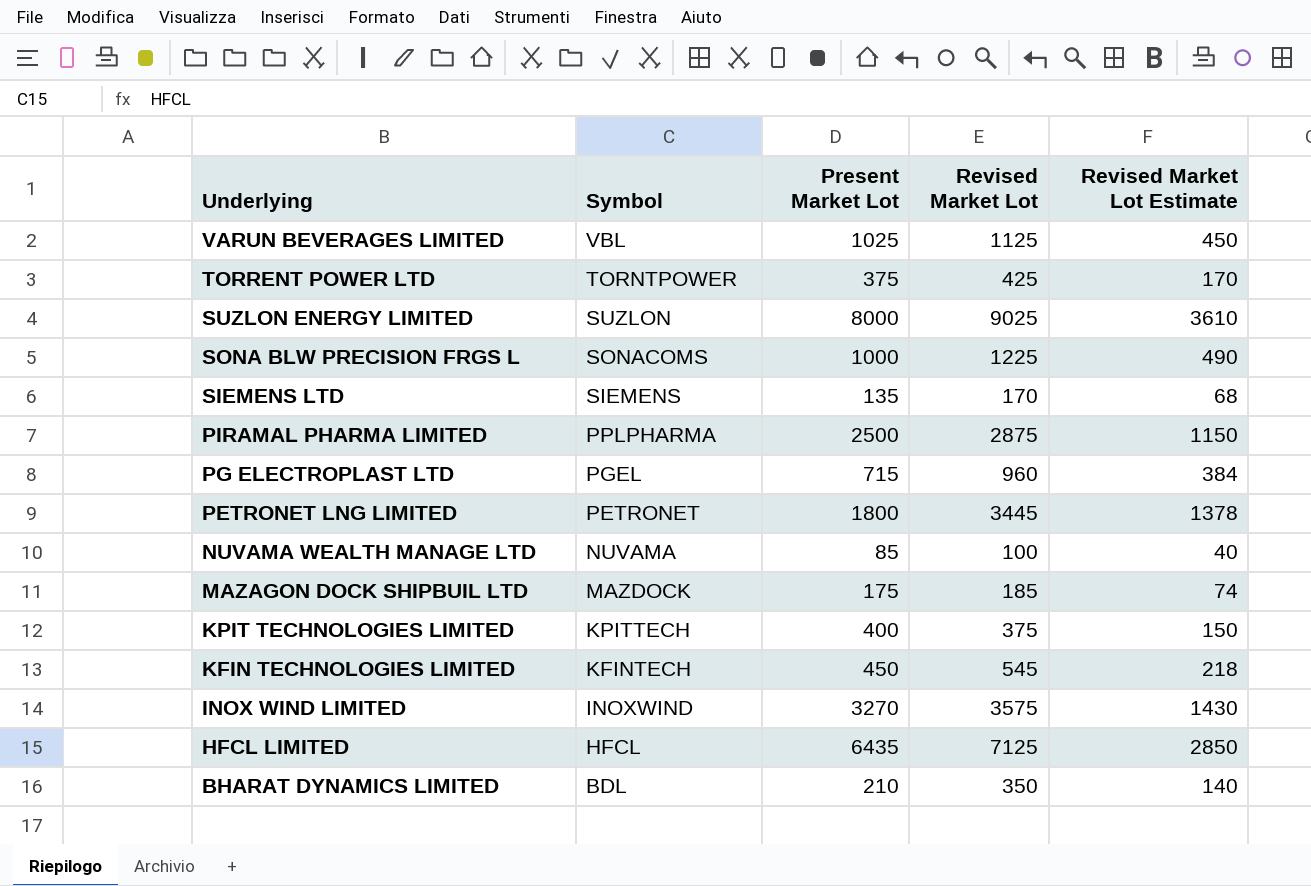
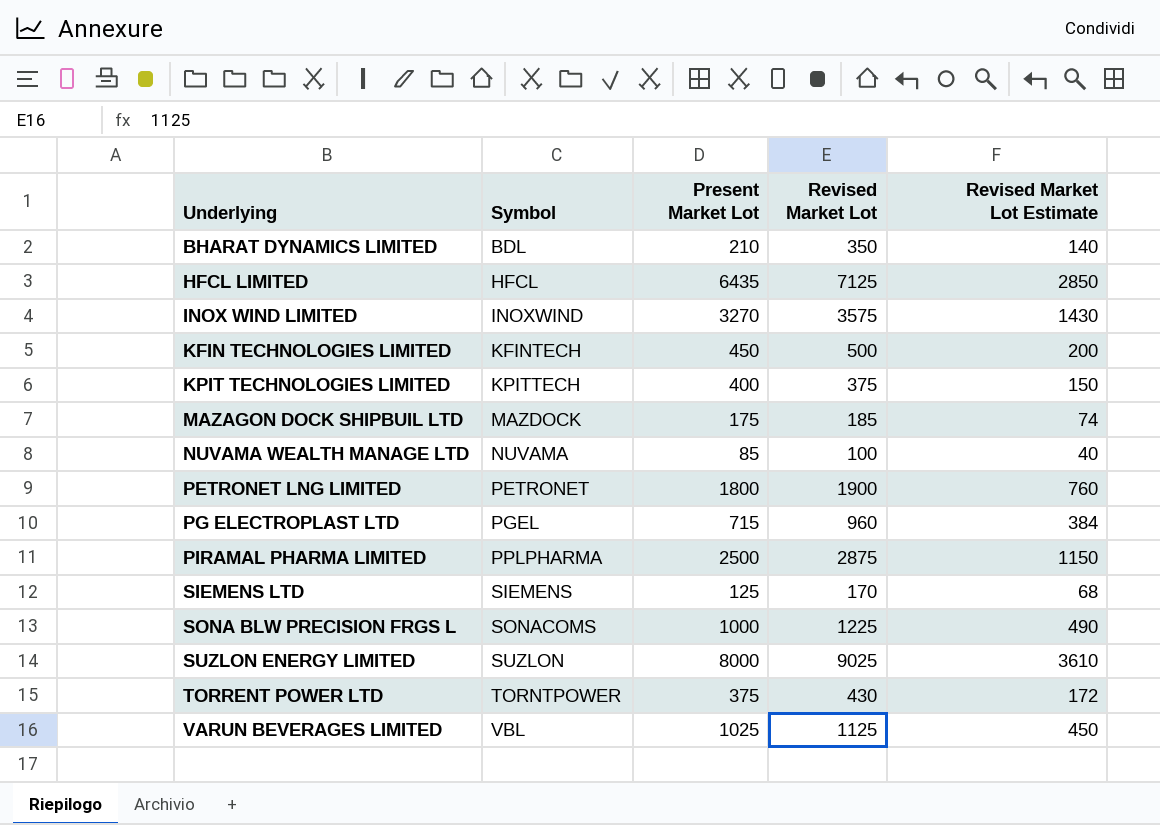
row order: Underlying descending -> Underlying ascending
KFIN TECHNOLOGIES LIMITED | Revised Market Lot: 545 -> 500
KFIN TECHNOLOGIES LIMITED | Revised Market Lot Estimate: 218 -> 200
PETRONET LNG LIMITED | Revised Market Lot: 3445 -> 1900
PETRONET LNG LIMITED | Revised Market Lot Estimate: 1378 -> 760
SIEMENS LTD | Present Market Lot: 135 -> 125
TORRENT POWER LTD | Revised Market Lot: 425 -> 430
TORRENT POWER LTD | Revised Market Lot Estimate: 170 -> 172

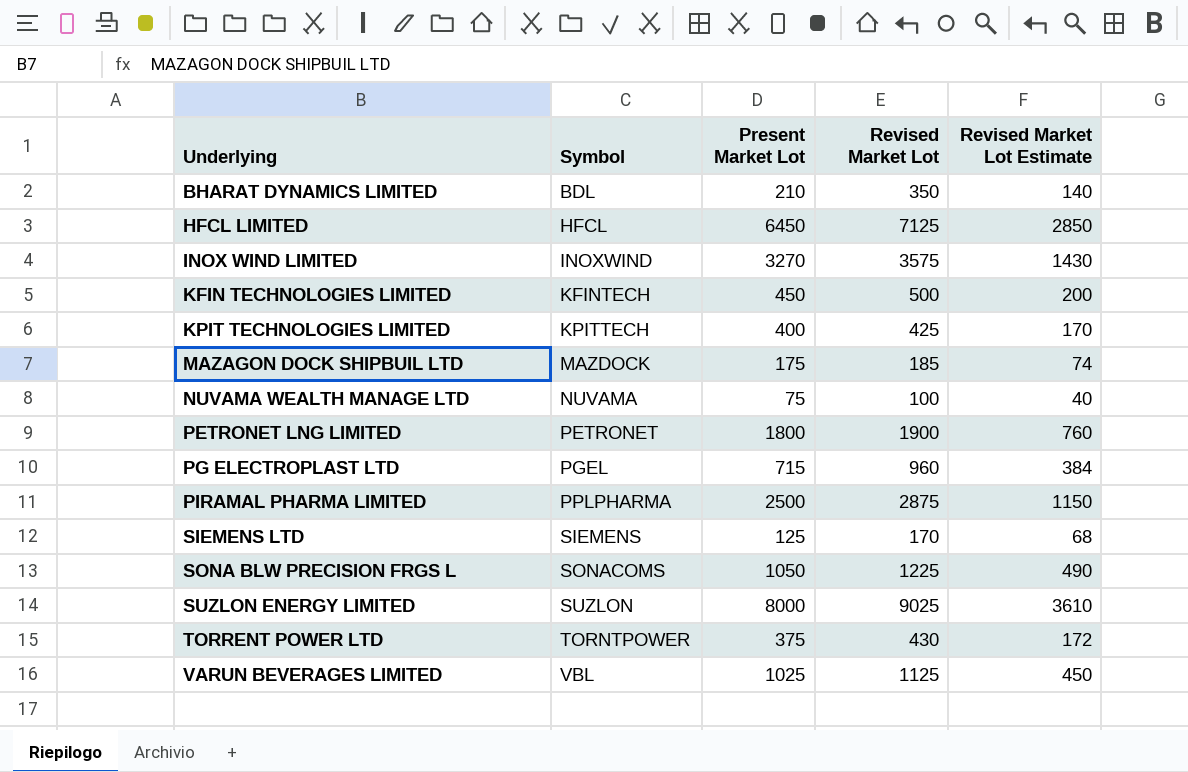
HFCL LIMITED | Present Market Lot: 6435 -> 6450
KPIT TECHNOLOGIES LIMITED | Revised Market Lot: 375 -> 425
KPIT TECHNOLOGIES LIMITED | Revised Market Lot Estimate: 150 -> 170
NUVAMA WEALTH MANAGE LTD | Present Market Lot: 85 -> 75
SONA BLW PRECISION FRGS L | Present Market Lot: 1000 -> 1050

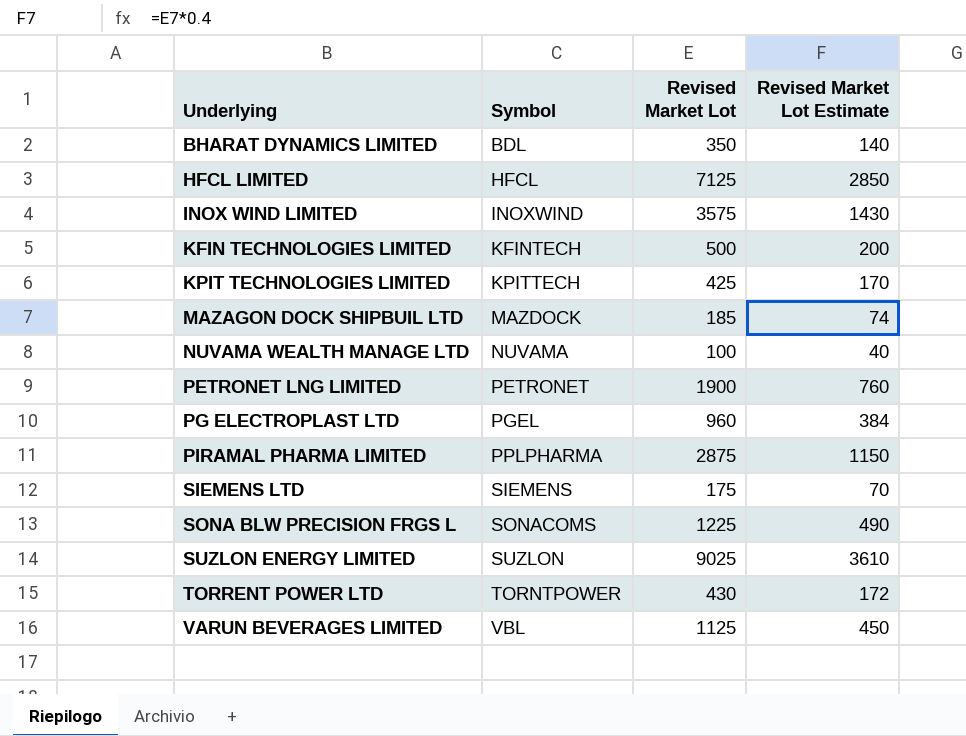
column Present Market Lot | position: 3 -> none
SIEMENS LTD | Revised Market Lot: 170 -> 175
SIEMENS LTD | Revised Market Lot Estimate: 68 -> 70

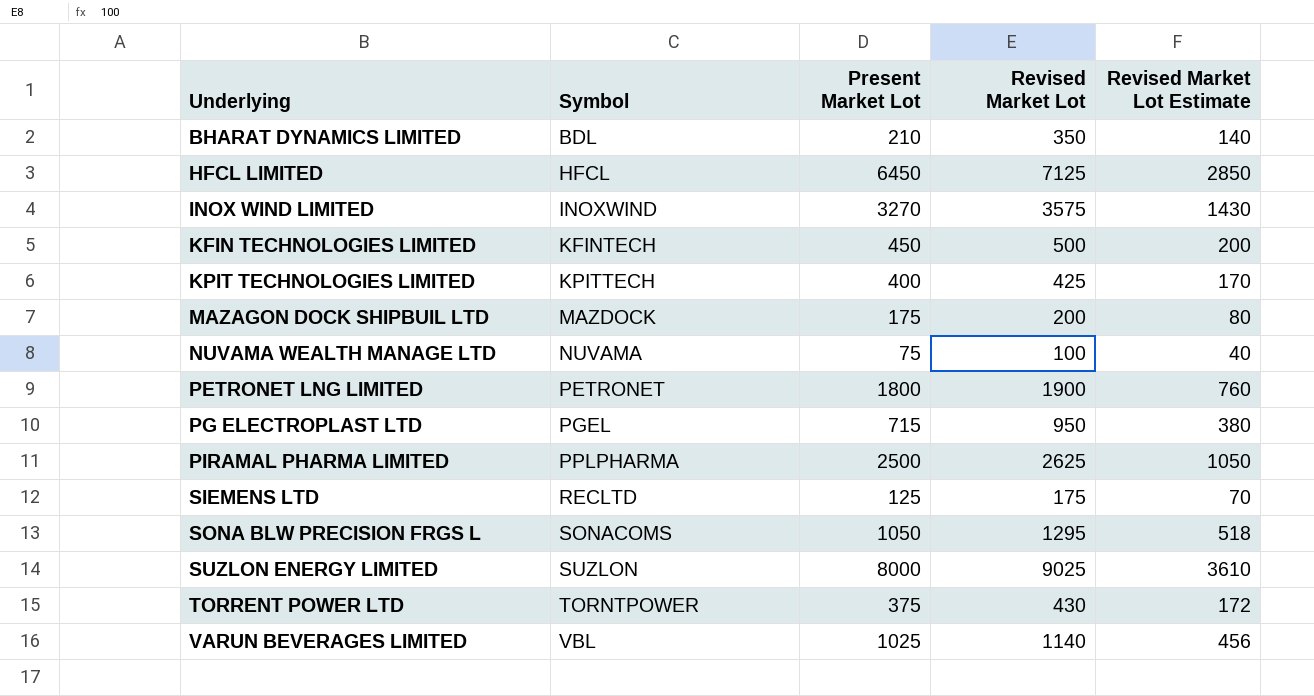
column Present Market Lot | position: none -> 3
MAZAGON DOCK SHIPBUIL LTD | Revised Market Lot: 185 -> 200
MAZAGON DOCK SHIPBUIL LTD | Revised Market Lot Estimate: 74 -> 80
PG ELECTROPLAST LTD | Revised Market Lot: 960 -> 950
PG ELECTROPLAST LTD | Revised Market Lot Estimate: 384 -> 380
PIRAMAL PHARMA LIMITED | Revised Market Lot: 2875 -> 2625
PIRAMAL PHARMA LIMITED | Revised Market Lot Estimate: 1150 -> 1050
SIEMENS LTD | Symbol: SIEMENS -> RECLTD
SONA BLW PRECISION FRGS L | Revised Market Lot: 1225 -> 1295
SONA BLW PRECISION FRGS L | Revised Market Lot Estimate: 490 -> 518
VARUN BEVERAGES LIMITED | Revised Market Lot: 1125 -> 1140
VARUN BEVERAGES LIMITED | Revised Market Lot Estimate: 450 -> 456

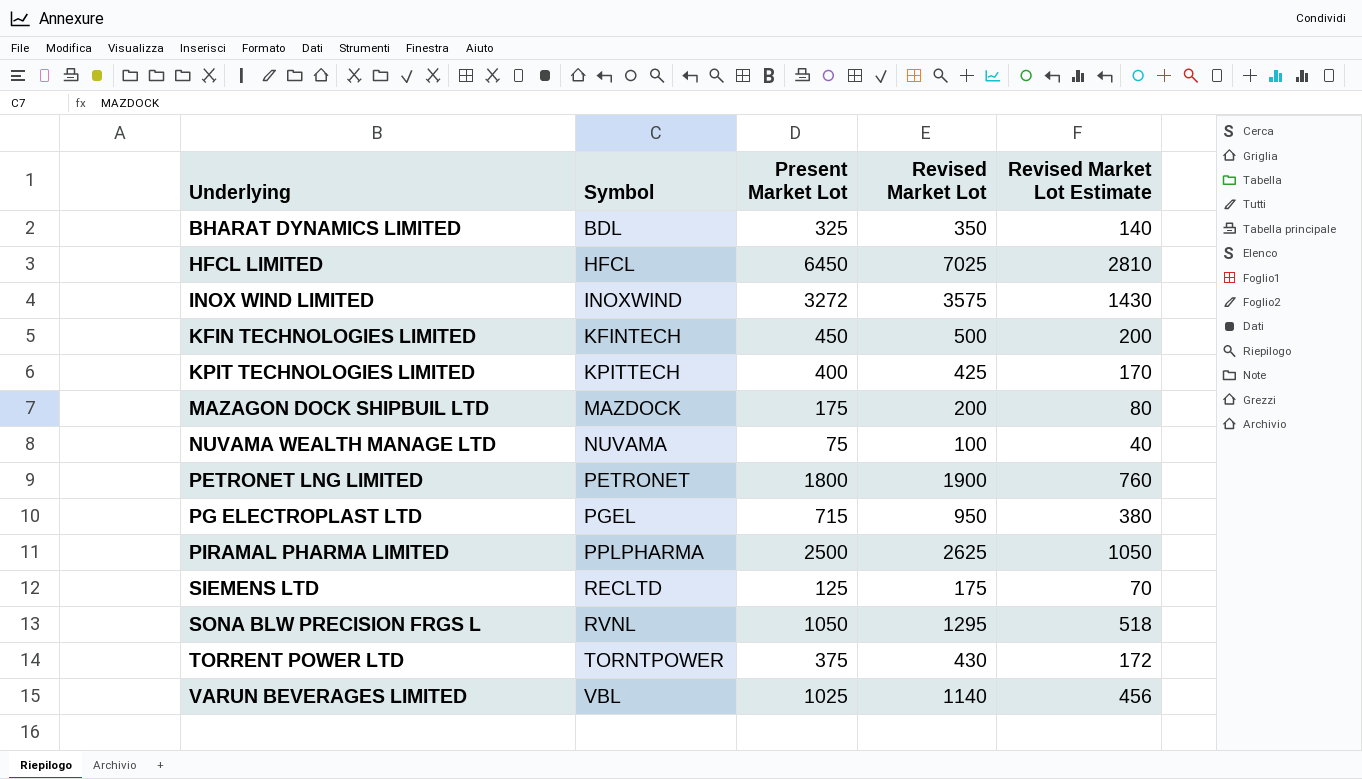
row SUZLON ENERGY LIMITED: SUZLON | 8000 | 9025 | 3610 -> none
BHARAT DYNAMICS LIMITED | Present Market Lot: 210 -> 325
HFCL LIMITED | Revised Market Lot: 7125 -> 7025
HFCL LIMITED | Revised Market Lot Estimate: 2850 -> 2810
INOX WIND LIMITED | Present Market Lot: 3270 -> 3272
SONA BLW PRECISION FRGS L | Symbol: SONACOMS -> RVNL

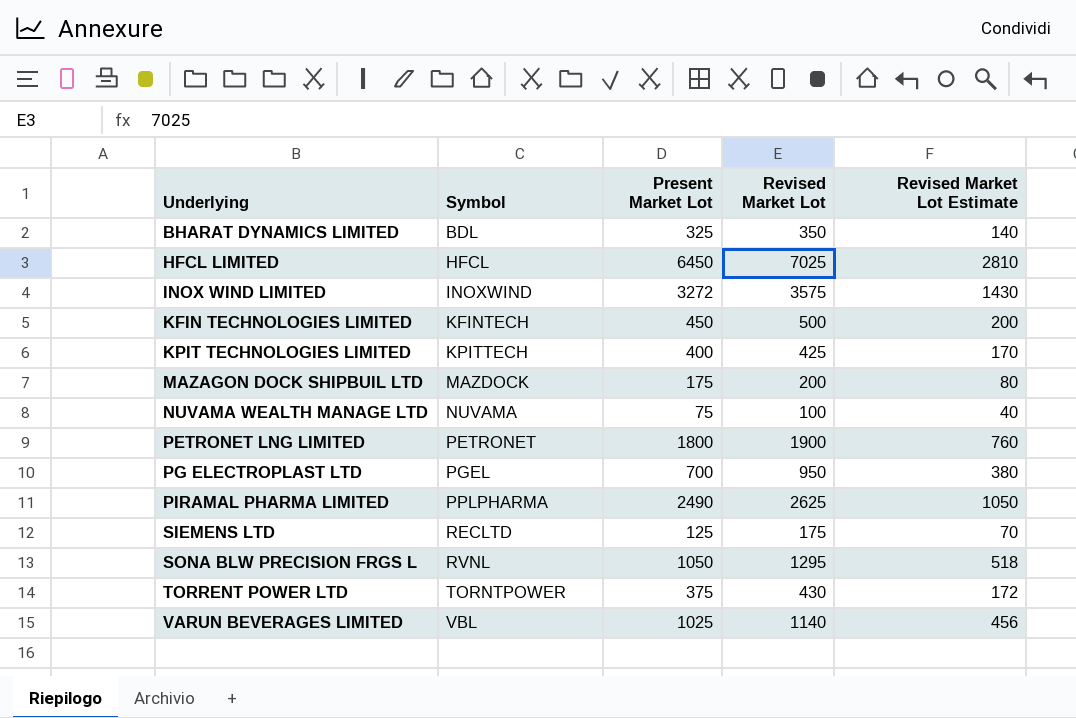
PG ELECTROPLAST LTD | Present Market Lot: 715 -> 700
PIRAMAL PHARMA LIMITED | Present Market Lot: 2500 -> 2490

